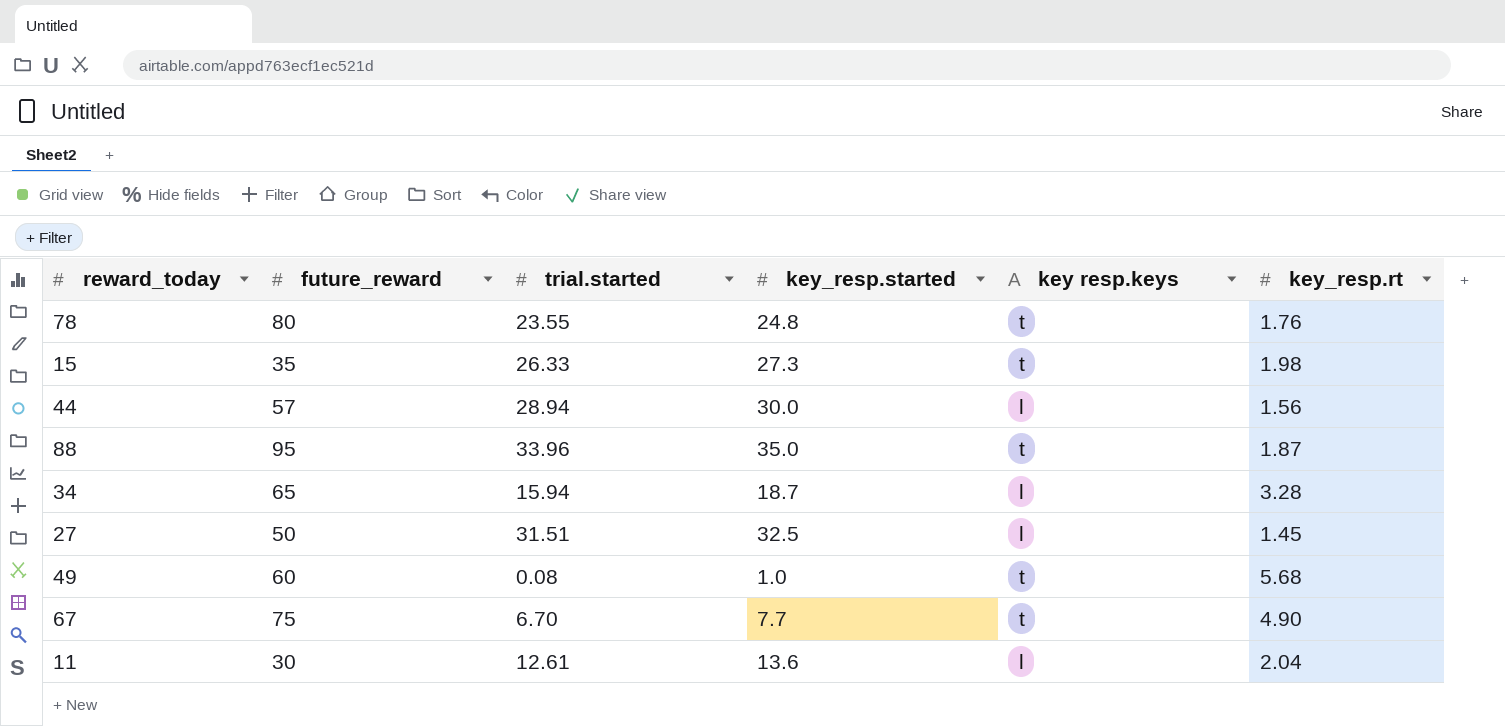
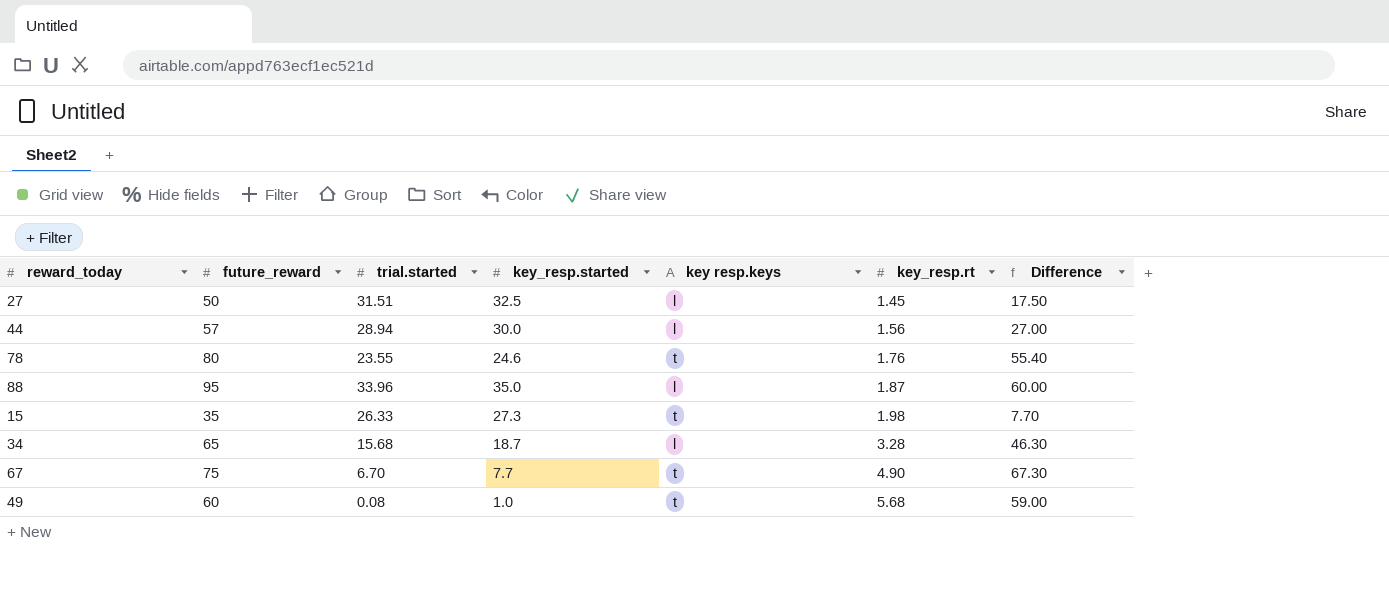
row order: none -> key_resp.rt ascending
column Difference | formula: none -> [future_reward] - [key_resp.started]
row 11: 30 | 12.61 | 13.6 | l | 2.04 -> none
78 | key_resp.started: 24.8 -> 24.6
88 | key resp.keys: t -> l
34 | trial.started: 15.94 -> 15.68

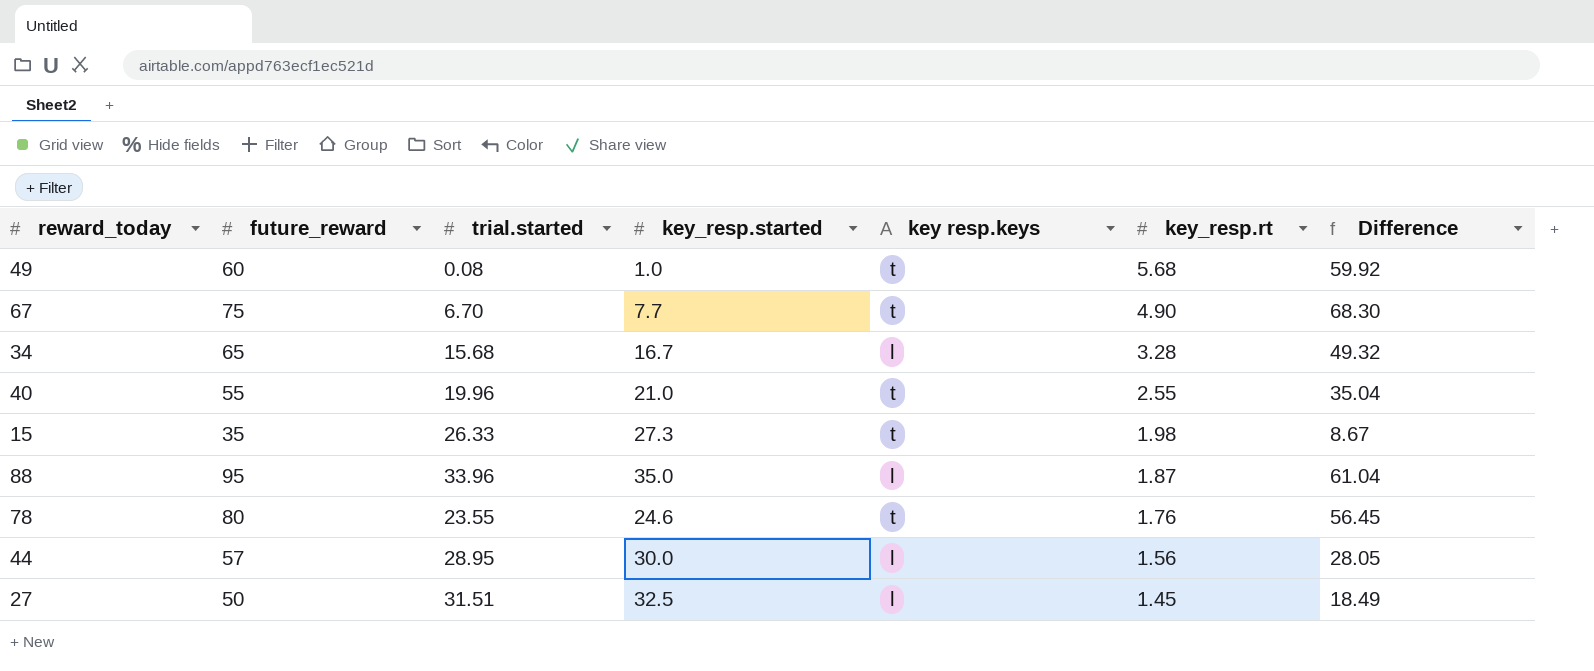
row order: key_resp.rt ascending -> key_resp.rt descending
column Difference | formula: [future_reward] - [key_resp.started] -> [future_reward] - [trial.started]
34 | key_resp.started: 18.7 -> 16.7
row 40: none -> 55 | 19.96 | 21.0 | t | 2.55 | 35.04
44 | trial.started: 28.94 -> 28.95

